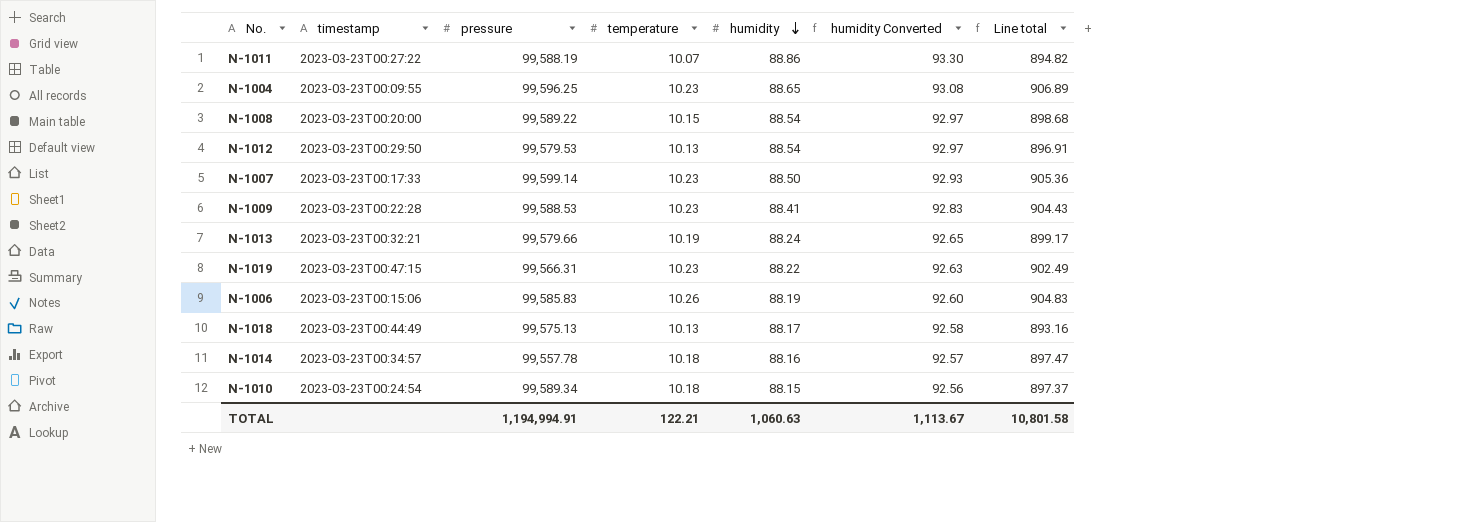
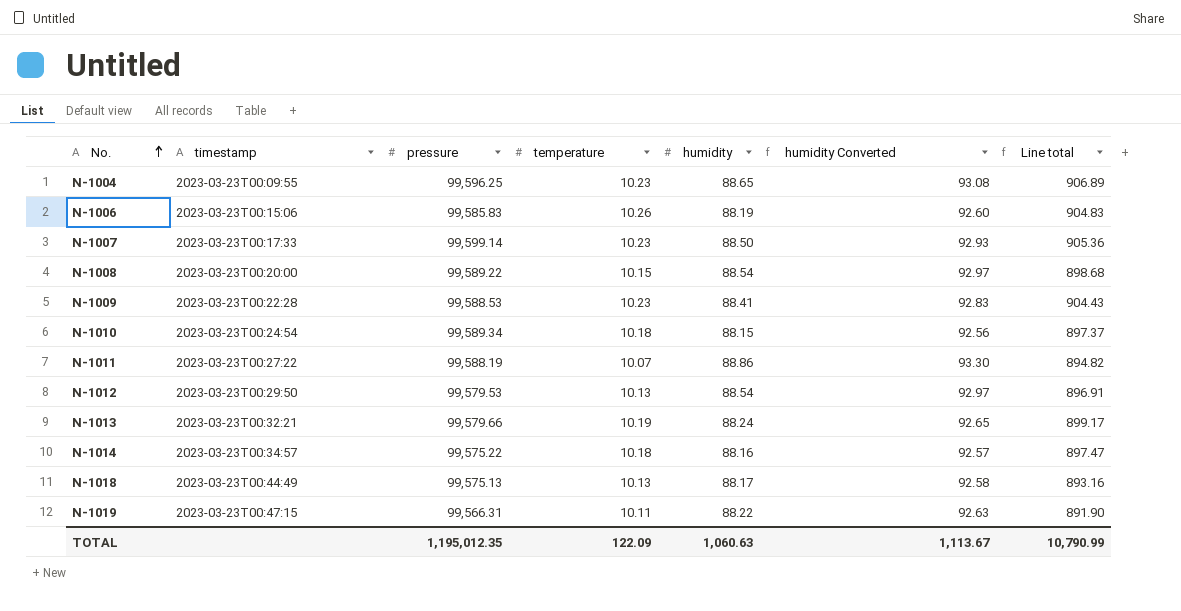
row order: humidity descending -> No. ascending
N-1014 | pressure: 99,557.78 -> 99,575.22
N-1019 | temperature: 10.23 -> 10.11
N-1019 | Line total: 902.49 -> 891.90
TOTAL | pressure: 1,194,994.91 -> 1,195,012.35
TOTAL | temperature: 122.21 -> 122.09
TOTAL | Line total: 10,801.58 -> 10,790.99

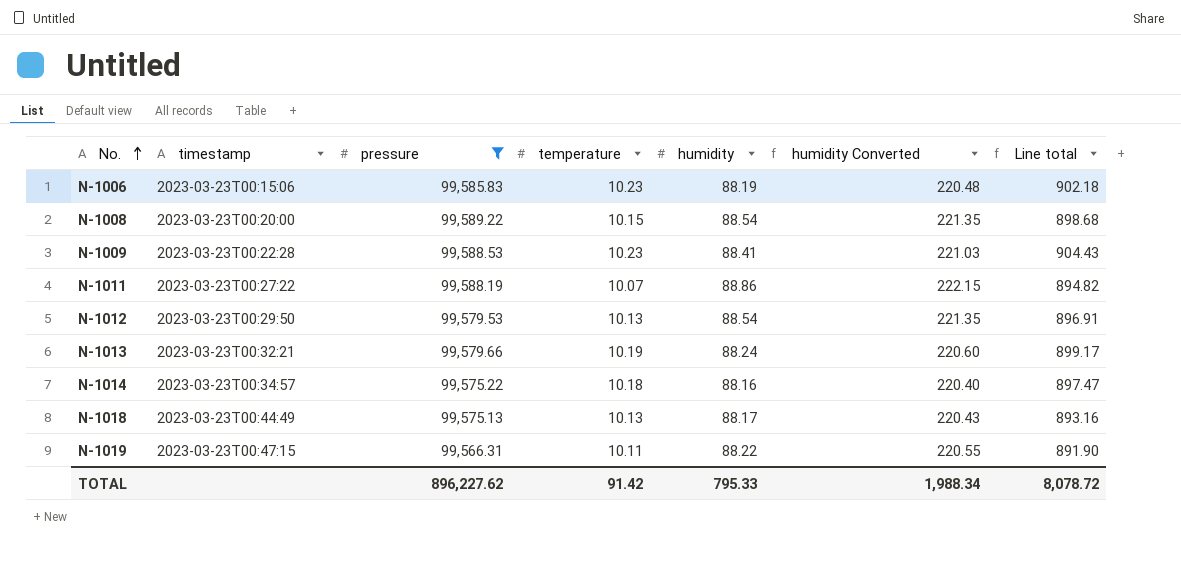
filter: none -> pressure <= 99,589.22
column humidity Converted | formula: [humidity] * 1.05 -> [humidity] * 2.5
N-1006 | temperature: 10.26 -> 10.23
N-1006 | Line total: 904.83 -> 902.18
TOTAL | pressure: 1,195,012.35 -> 896,227.62
TOTAL | temperature: 122.09 -> 91.42
TOTAL | humidity: 1,060.63 -> 795.33
TOTAL | humidity Converted: 1,113.67 -> 1,988.34
TOTAL | Line total: 10,790.99 -> 8,078.72

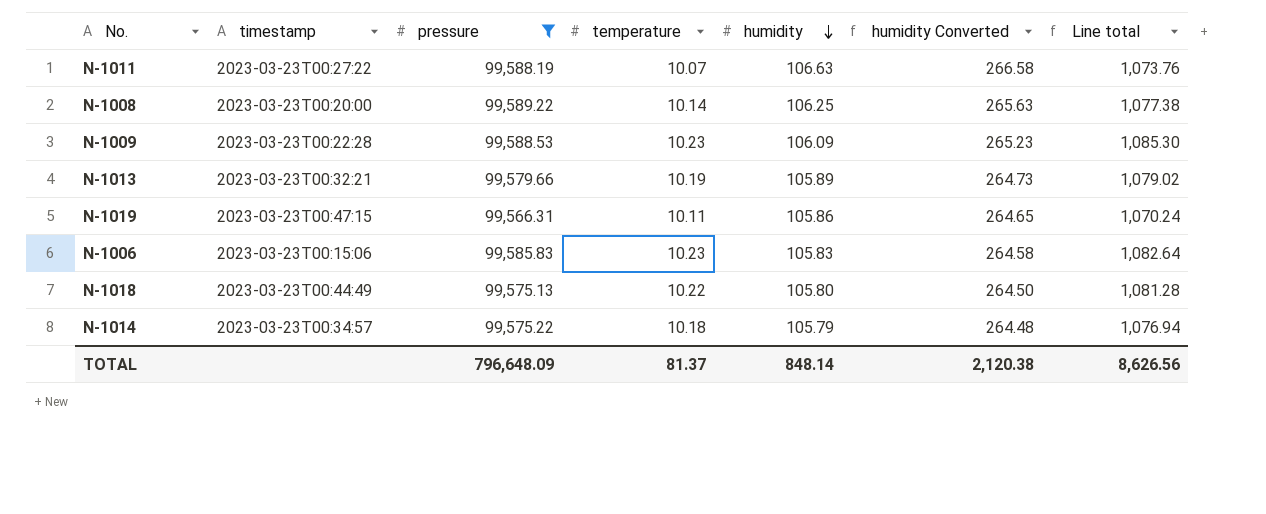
row order: No. ascending -> humidity descending
row N-1012: 2023-03-23T00:29:50 | 99,579.53 | 10.13 | 88.54 | 221.35 | 896.91 -> none
N-1011 | humidity: 88.86 -> 106.63
N-1011 | humidity Converted: 222.15 -> 266.58
N-1011 | Line total: 894.82 -> 1,073.76
N-1008 | temperature: 10.15 -> 10.14
N-1008 | humidity: 88.54 -> 106.25
N-1008 | humidity Converted: 221.35 -> 265.63
N-1008 | Line total: 898.68 -> 1,077.38
N-1009 | humidity: 88.41 -> 106.09
N-1009 | humidity Converted: 221.03 -> 265.23
N-1009 | Line total: 904.43 -> 1,085.30
N-1013 | humidity: 88.24 -> 105.89
N-1013 | humidity Converted: 220.60 -> 264.73
N-1013 | Line total: 899.17 -> 1,079.02
N-1019 | humidity: 88.22 -> 105.86
N-1019 | humidity Converted: 220.55 -> 264.65
N-1019 | Line total: 891.90 -> 1,070.24
N-1006 | humidity: 88.19 -> 105.83
N-1006 | humidity Converted: 220.48 -> 264.58
N-1006 | Line total: 902.18 -> 1,082.64
N-1018 | temperature: 10.13 -> 10.22
N-1018 | humidity: 88.17 -> 105.80
N-1018 | humidity Converted: 220.43 -> 264.50
N-1018 | Line total: 893.16 -> 1,081.28
N-1014 | humidity: 88.16 -> 105.79
N-1014 | humidity Converted: 220.40 -> 264.48
N-1014 | Line total: 897.47 -> 1,076.94
TOTAL | pressure: 896,227.62 -> 796,648.09
TOTAL | temperature: 91.42 -> 81.37
TOTAL | humidity: 795.33 -> 848.14
TOTAL | humidity Converted: 1,988.34 -> 2,120.38
TOTAL | Line total: 8,078.72 -> 8,626.56

